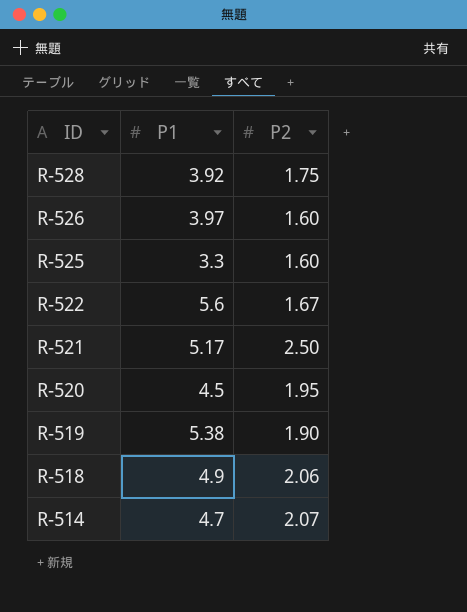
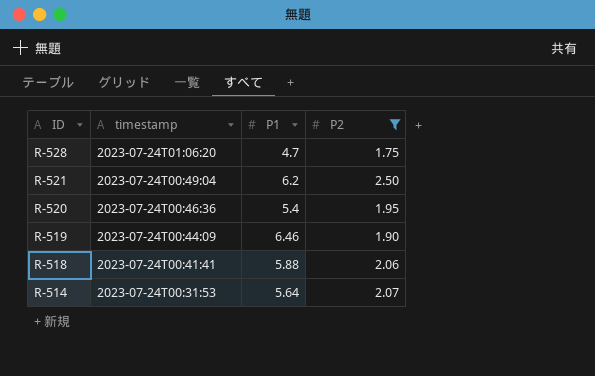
filter: none -> P2 >= 1.75
column timestamp | position: none -> 2
R-528 | P1: 3.92 -> 4.7
R-521 | P1: 5.17 -> 6.2
R-520 | P1: 4.5 -> 5.4
R-519 | P1: 5.38 -> 6.46
R-518 | P1: 4.9 -> 5.88
R-514 | P1: 4.7 -> 5.64

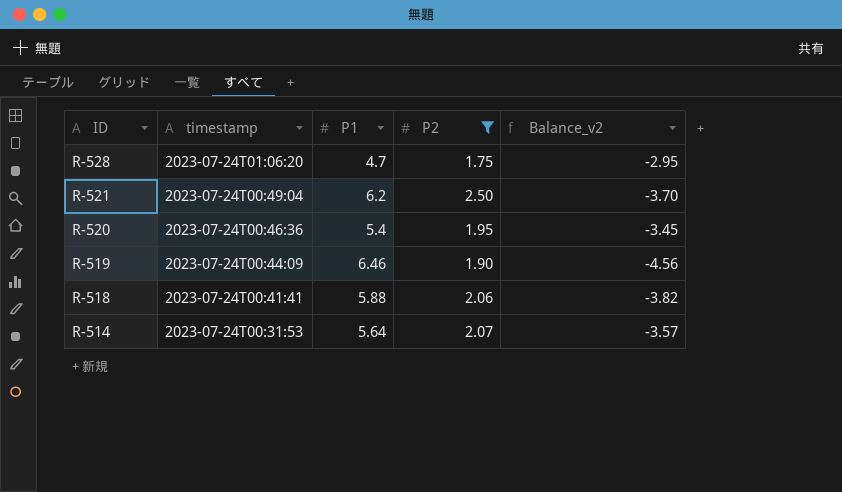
column Balance_v2 | formula: none -> [P2] - [P1]

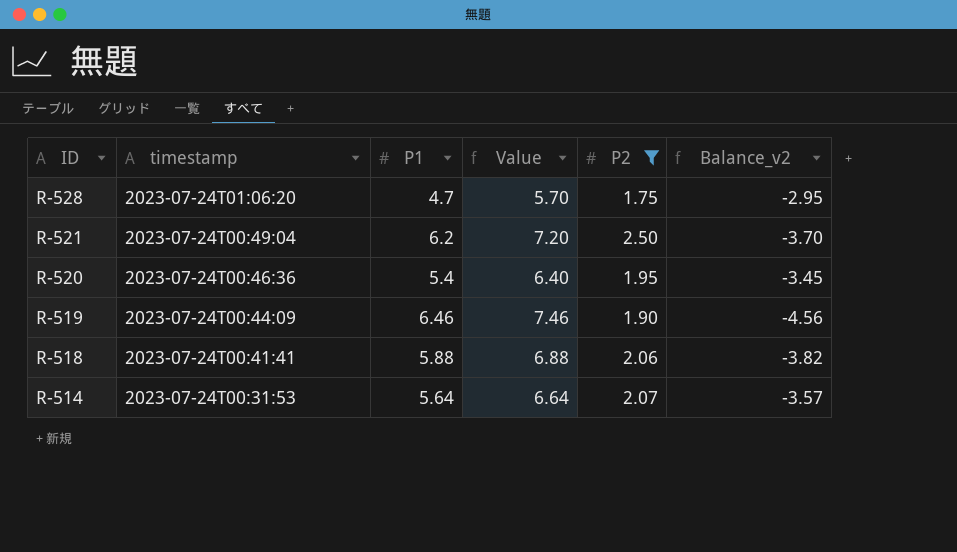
column Value | formula: none -> [P1] + 1

